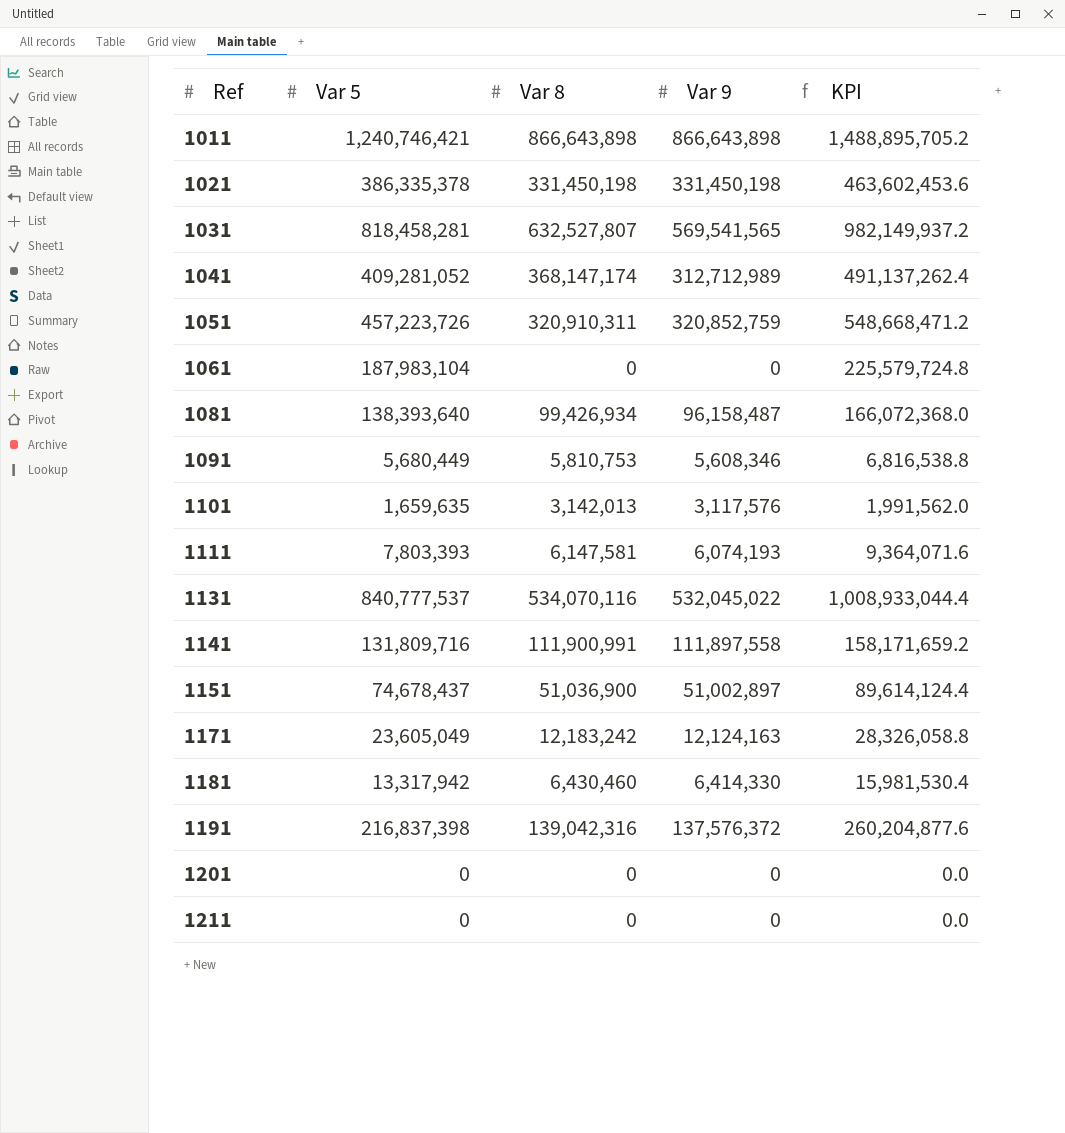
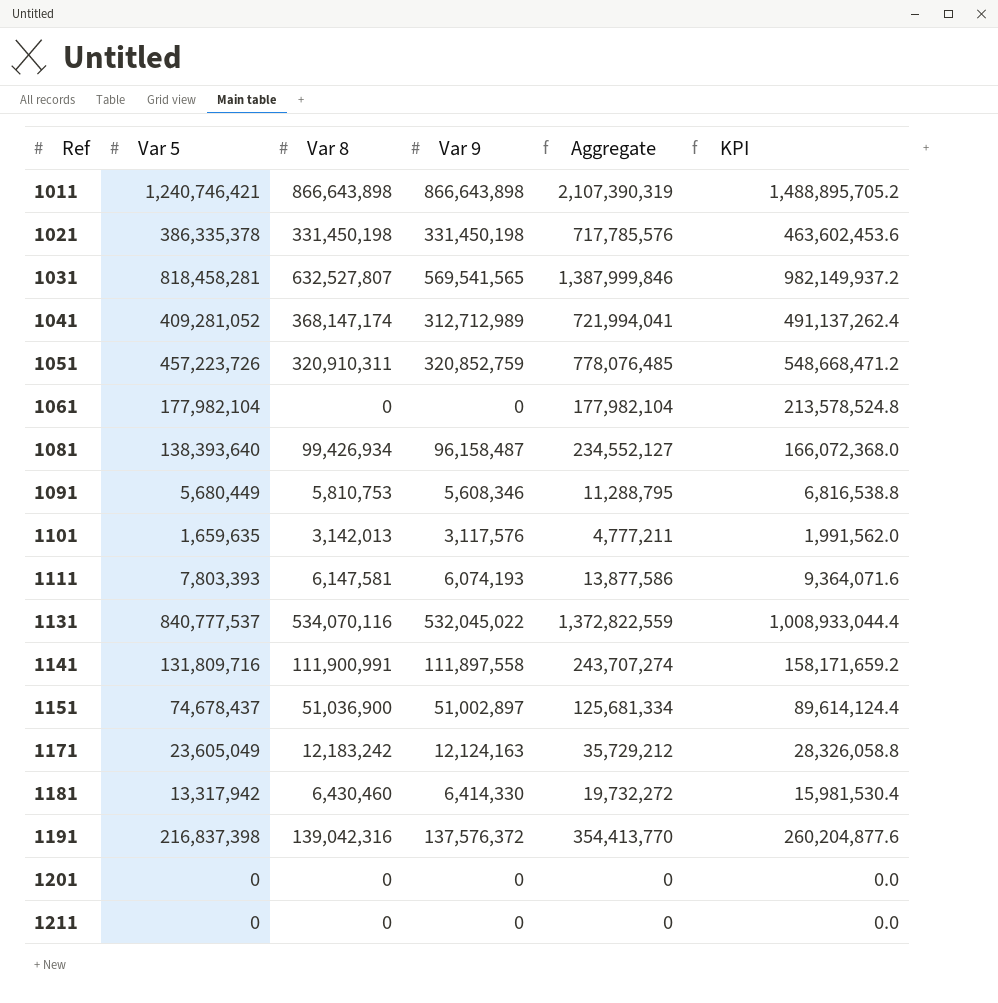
column Aggregate | formula: none -> [Var 5] + [Var 9]
1061 | Var 5: 187,983,104 -> 177,982,104
1061 | KPI: 225,579,724.8 -> 213,578,524.8

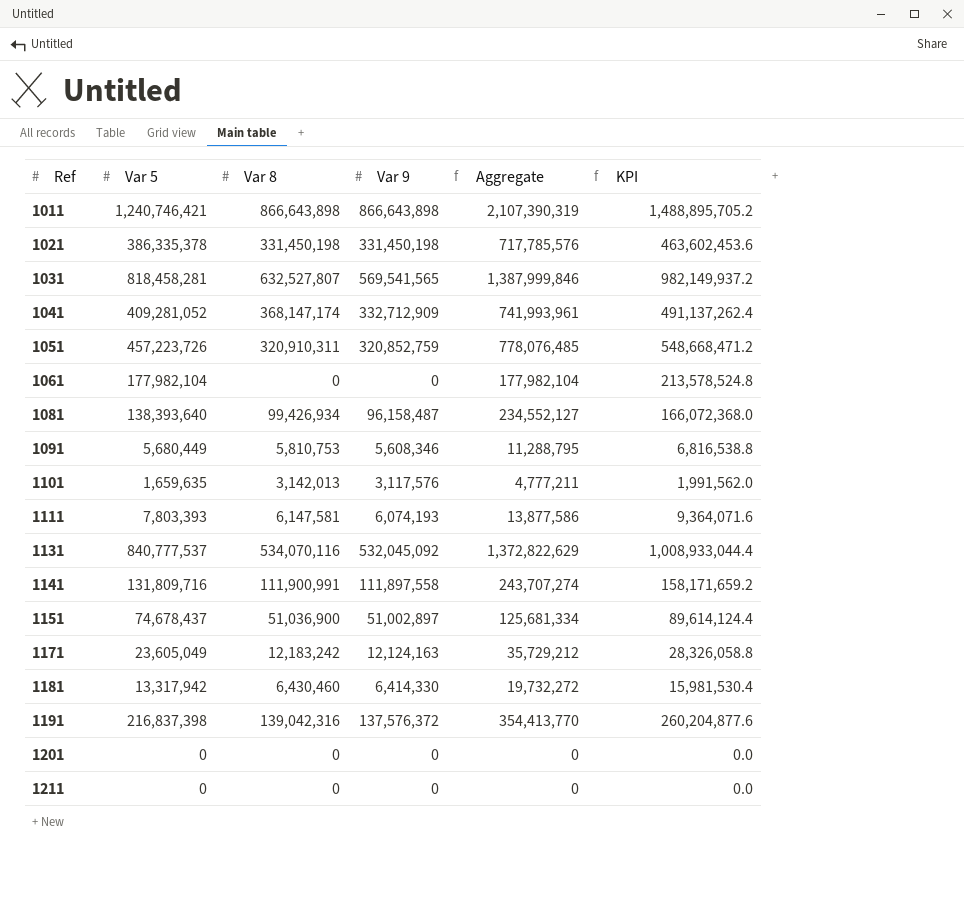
1041 | Var 9: 312,712,989 -> 332,712,909
1041 | Aggregate: 721,994,041 -> 741,993,961
1131 | Var 9: 532,045,022 -> 532,045,092
1131 | Aggregate: 1,372,822,559 -> 1,372,822,629

